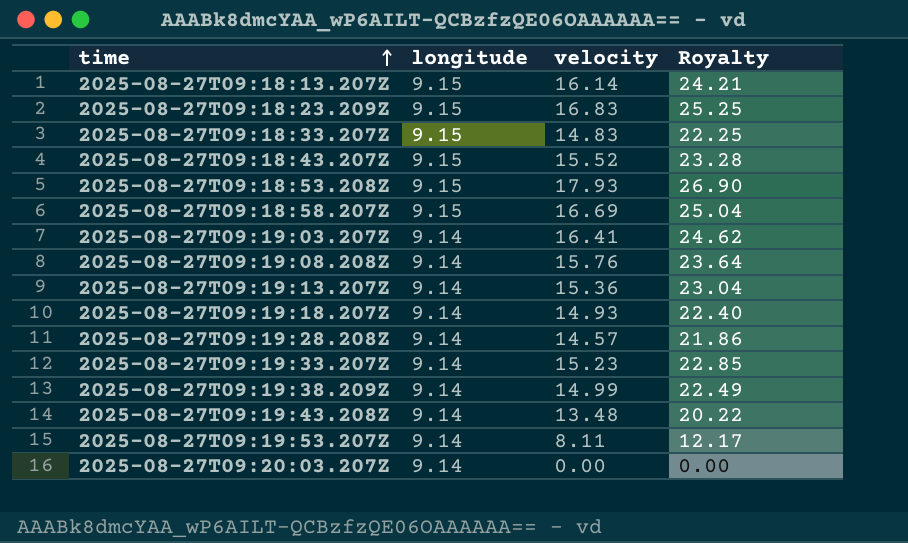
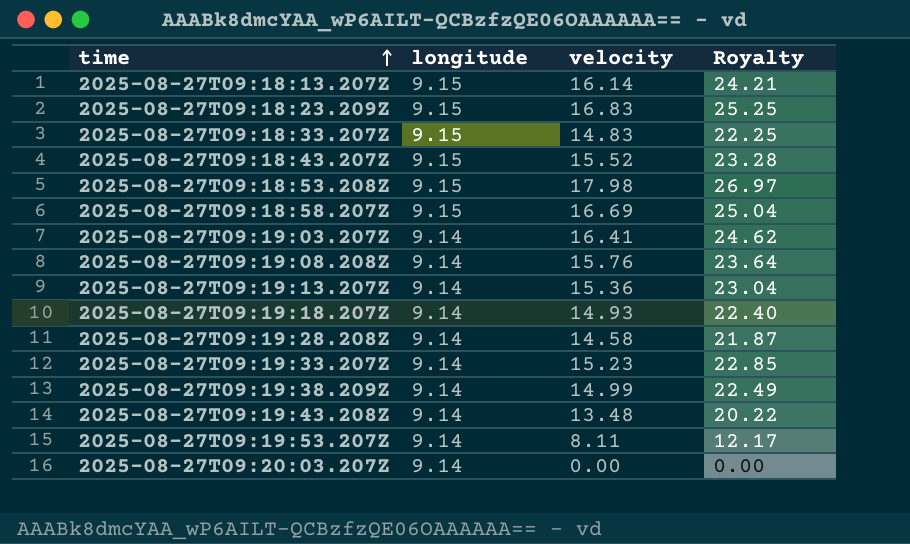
2025-08-27T09:18:53.208Z | velocity: 17.93 -> 17.98
2025-08-27T09:18:53.208Z | Royalty: 26.90 -> 26.97
2025-08-27T09:19:28.208Z | velocity: 14.57 -> 14.58
2025-08-27T09:19:28.208Z | Royalty: 21.86 -> 21.87

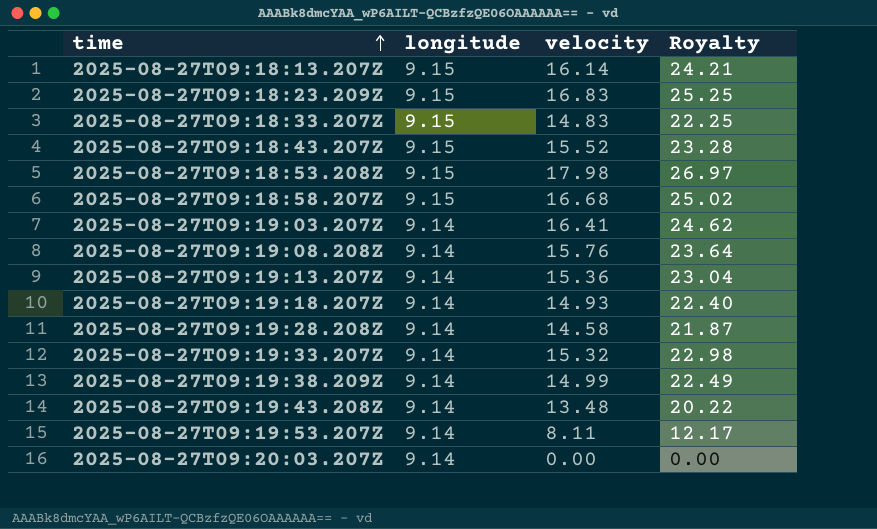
2025-08-27T09:18:58.207Z | velocity: 16.69 -> 16.68
2025-08-27T09:18:58.207Z | Royalty: 25.04 -> 25.02
2025-08-27T09:19:33.207Z | velocity: 15.23 -> 15.32
2025-08-27T09:19:33.207Z | Royalty: 22.85 -> 22.98

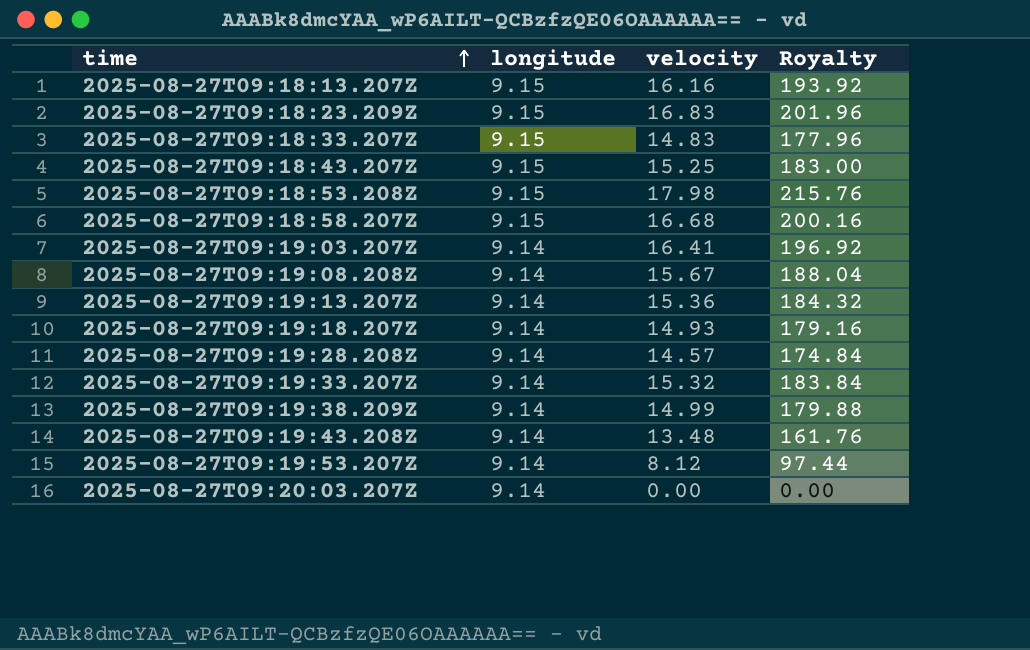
column Royalty | formula: [velocity] * 1.5 -> [velocity] * 12
2025-08-27T09:18:13.207Z | velocity: 16.14 -> 16.16
2025-08-27T09:18:43.207Z | velocity: 15.52 -> 15.25
2025-08-27T09:19:08.208Z | velocity: 15.76 -> 15.67
2025-08-27T09:19:28.208Z | velocity: 14.58 -> 14.57
2025-08-27T09:19:53.207Z | velocity: 8.11 -> 8.12

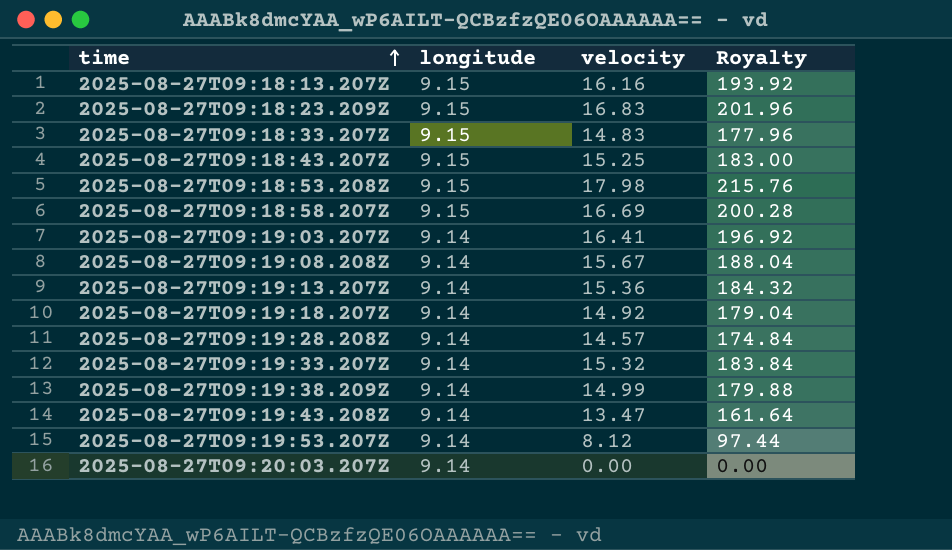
2025-08-27T09:18:58.207Z | velocity: 16.68 -> 16.69
2025-08-27T09:18:58.207Z | Royalty: 200.16 -> 200.28
2025-08-27T09:19:18.207Z | velocity: 14.93 -> 14.92
2025-08-27T09:19:18.207Z | Royalty: 179.16 -> 179.04
2025-08-27T09:19:43.208Z | velocity: 13.48 -> 13.47
2025-08-27T09:19:43.208Z | Royalty: 161.76 -> 161.64

